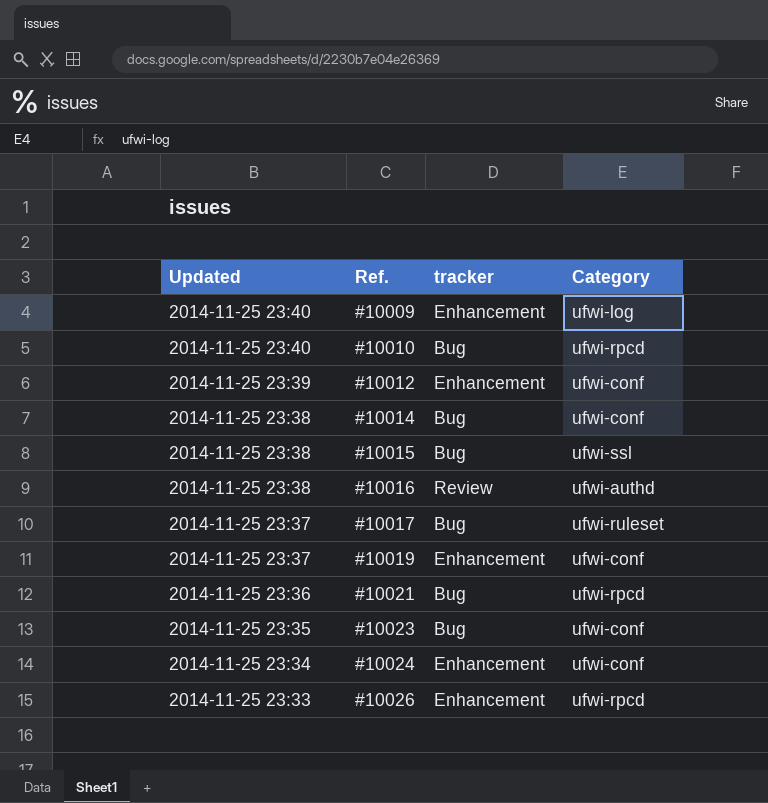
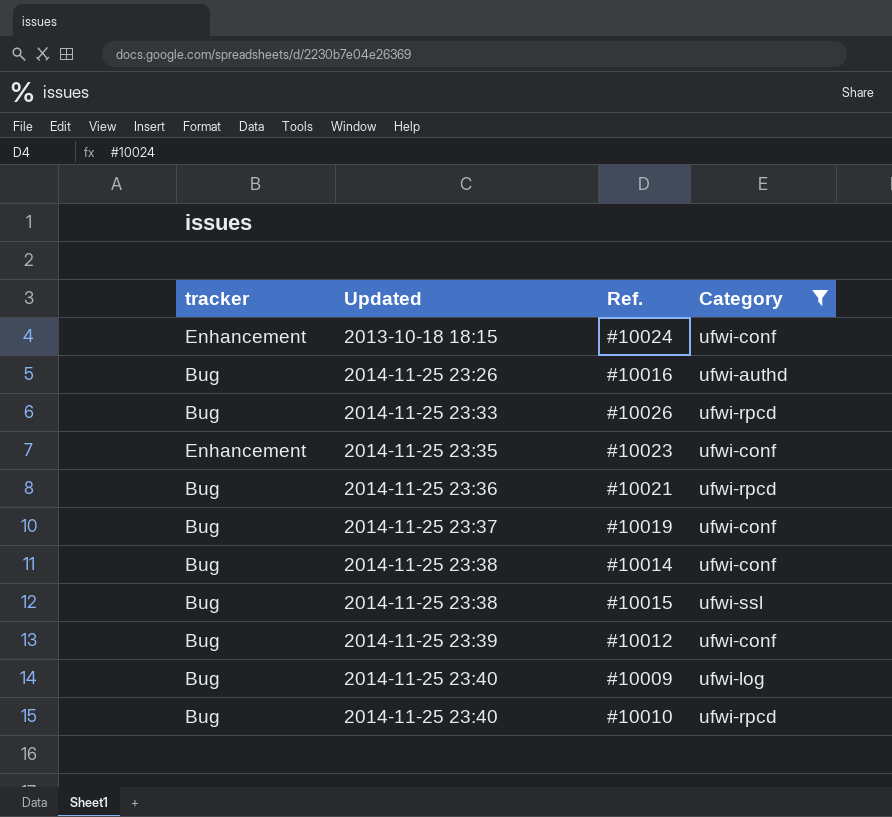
filter: none -> Category != ufwi-ruleset
row order: Updated descending -> Updated ascending
column tracker | position: 3 -> 1
#10024 | Updated: 2014-11-25 23:34 -> 2013-10-18 18:15
#10016 | tracker: Review -> Bug
#10016 | Updated: 2014-11-25 23:38 -> 2014-11-25 23:26
#10026 | tracker: Enhancement -> Bug
#10023 | tracker: Bug -> Enhancement
#10019 | tracker: Enhancement -> Bug
#10012 | tracker: Enhancement -> Bug
#10009 | tracker: Enhancement -> Bug

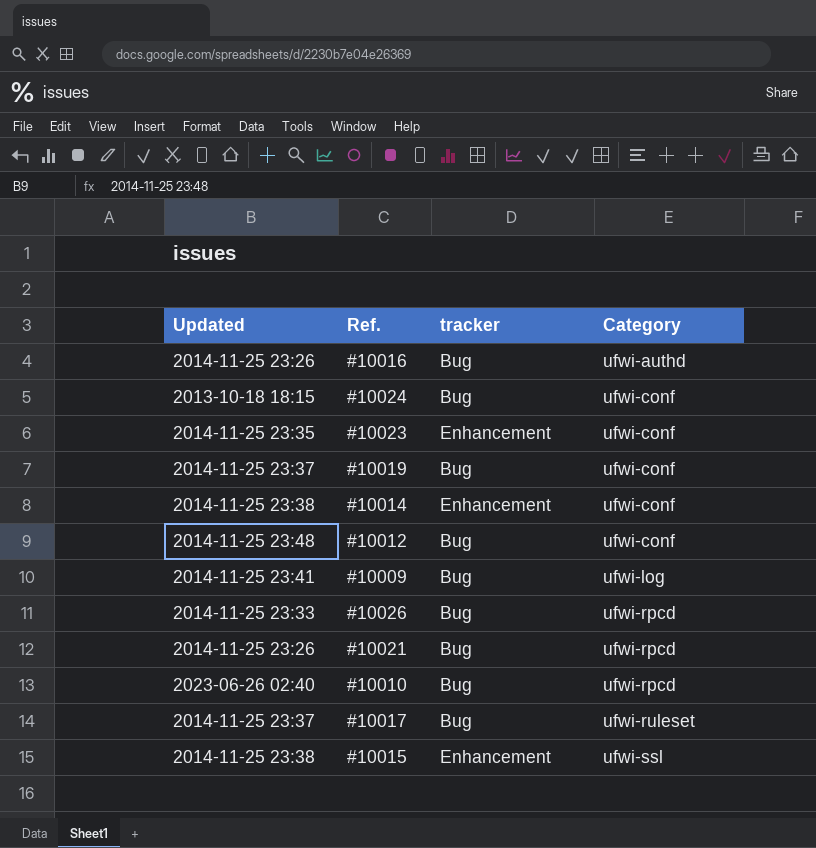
filter: Category != ufwi-ruleset -> none
row order: Updated ascending -> Category ascending
column tracker | position: 1 -> 3
#10024 | tracker: Enhancement -> Bug
#10014 | tracker: Bug -> Enhancement
#10012 | Updated: 2014-11-25 23:39 -> 2014-11-25 23:48
#10009 | Updated: 2014-11-25 23:40 -> 2014-11-25 23:41
#10021 | Updated: 2014-11-25 23:36 -> 2014-11-25 23:26
#10010 | Updated: 2014-11-25 23:40 -> 2023-06-26 02:40
#10015 | tracker: Bug -> Enhancement

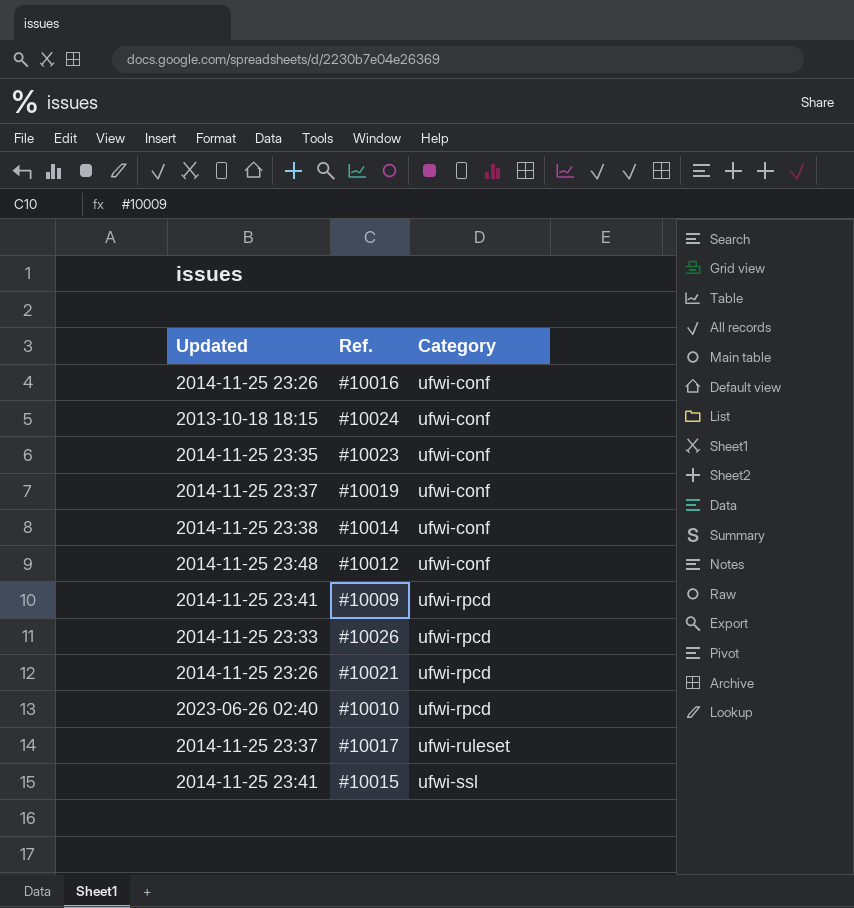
column tracker | position: 3 -> none
#10016 | Category: ufwi-authd -> ufwi-conf
#10009 | Category: ufwi-log -> ufwi-rpcd
#10015 | Updated: 2014-11-25 23:38 -> 2014-11-25 23:41

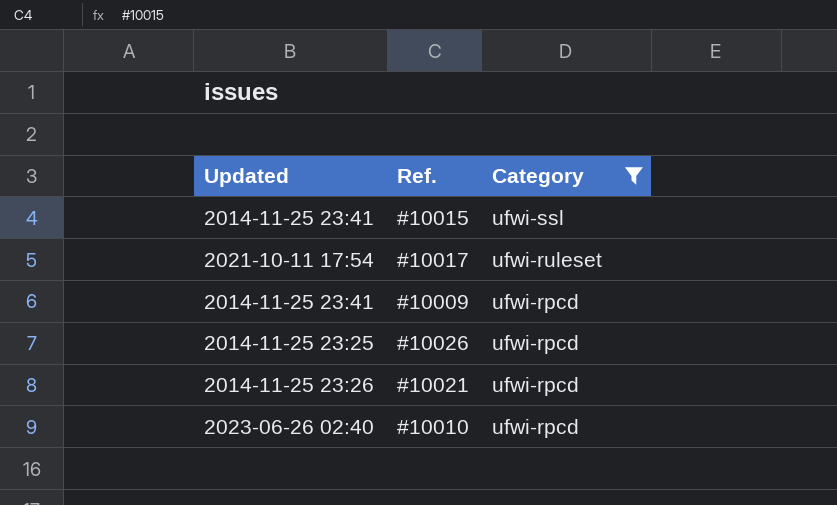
filter: none -> Category != ufwi-conf
row order: Category ascending -> Category descending
#10017 | Updated: 2014-11-25 23:37 -> 2021-10-11 17:54
#10026 | Updated: 2014-11-25 23:33 -> 2014-11-25 23:25

